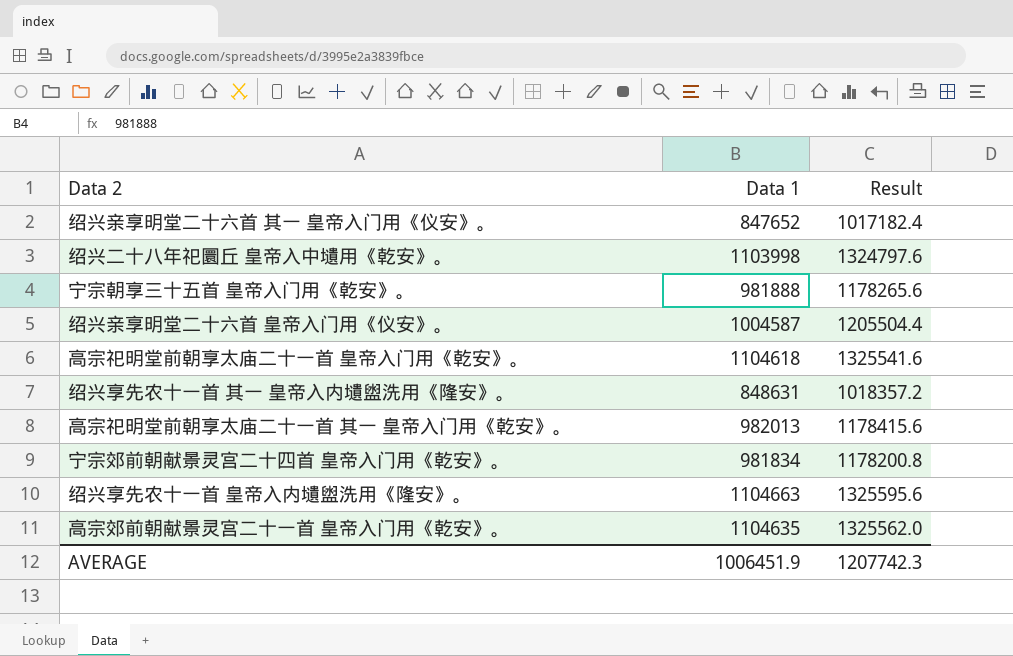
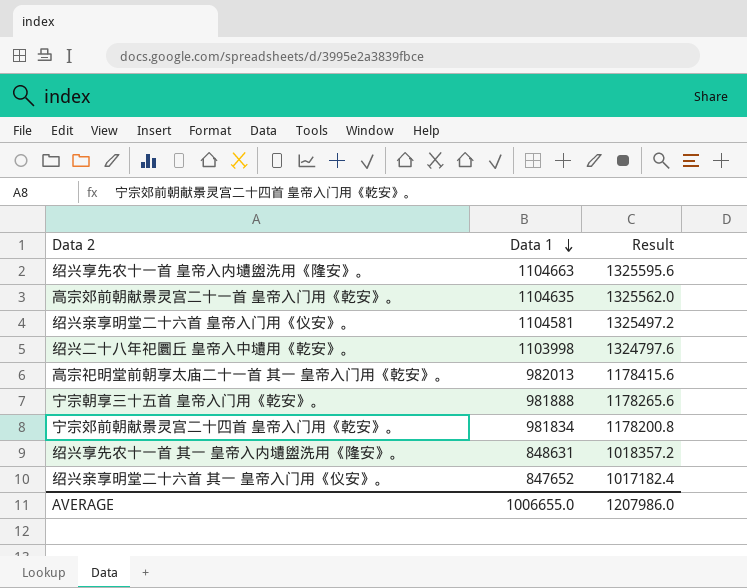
row order: none -> Data 1 descending
row 高宗祀明堂前朝享太庙二十一首 皇帝入门用《乾安》。: 1104618 | 1325541.6 -> none
绍兴亲享明堂二十六首 皇帝入门用《仪安》。 | Data 1: 1004587 -> 1104581
绍兴亲享明堂二十六首 皇帝入门用《仪安》。 | Result: 1205504.4 -> 1325497.2
AVERAGE | Data 1: 1006451.9 -> 1006655.0
AVERAGE | Result: 1207742.3 -> 1207986.0

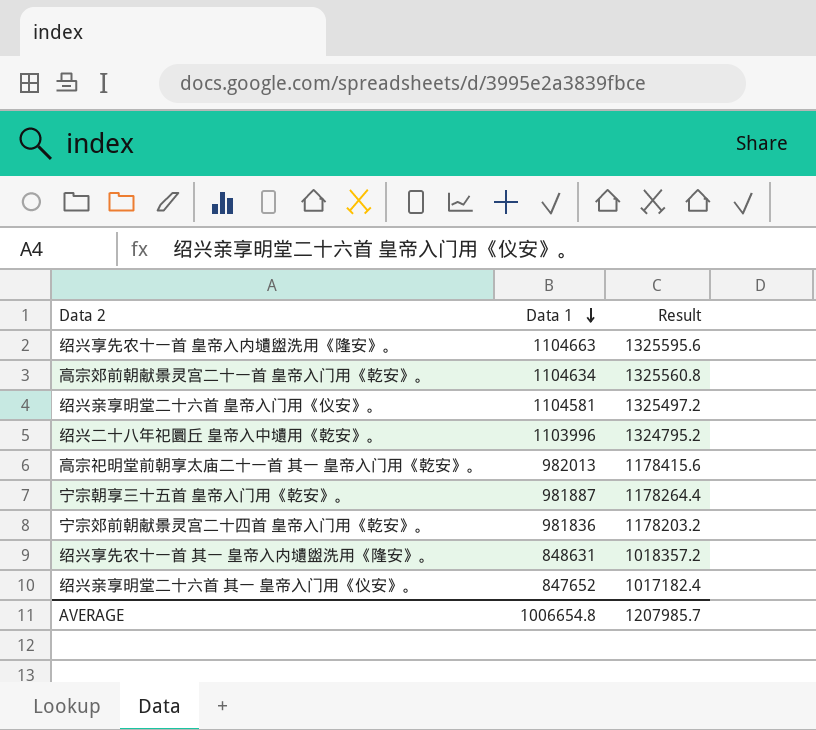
高宗郊前朝献景灵宫二十一首 皇帝入门用《乾安》。 | Data 1: 1104635 -> 1104634
高宗郊前朝献景灵宫二十一首 皇帝入门用《乾安》。 | Result: 1325562.0 -> 1325560.8
绍兴二十八年祀圜丘 皇帝入中壝用《乾安》。 | Data 1: 1103998 -> 1103996
绍兴二十八年祀圜丘 皇帝入中壝用《乾安》。 | Result: 1324797.6 -> 1324795.2
宁宗朝享三十五首 皇帝入门用《乾安》。 | Data 1: 981888 -> 981887
宁宗朝享三十五首 皇帝入门用《乾安》。 | Result: 1178265.6 -> 1178264.4
宁宗郊前朝献景灵宫二十四首 皇帝入门用《乾安》。 | Data 1: 981834 -> 981836
宁宗郊前朝献景灵宫二十四首 皇帝入门用《乾安》。 | Result: 1178200.8 -> 1178203.2
AVERAGE | Data 1: 1006655.0 -> 1006654.8
AVERAGE | Result: 1207986.0 -> 1207985.7

